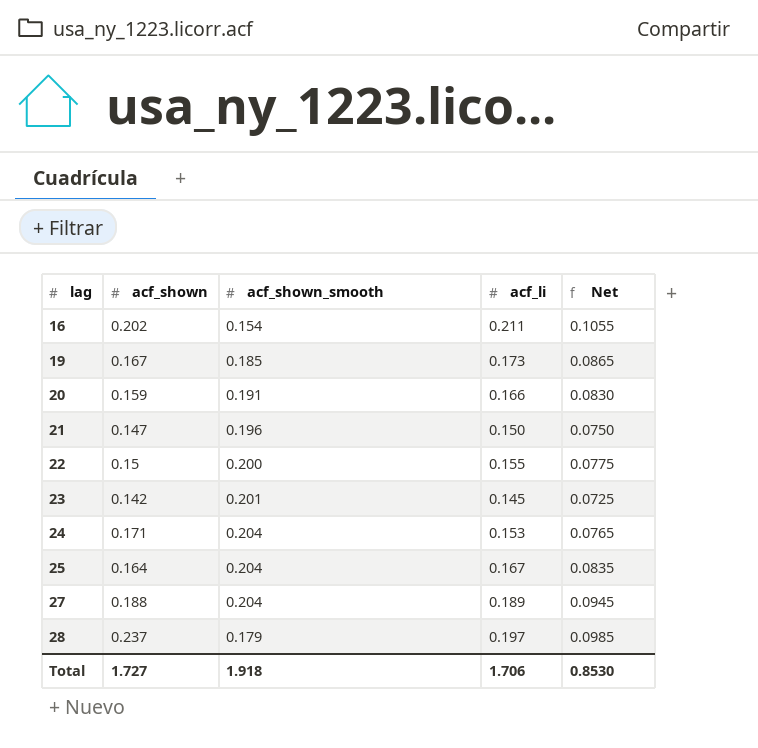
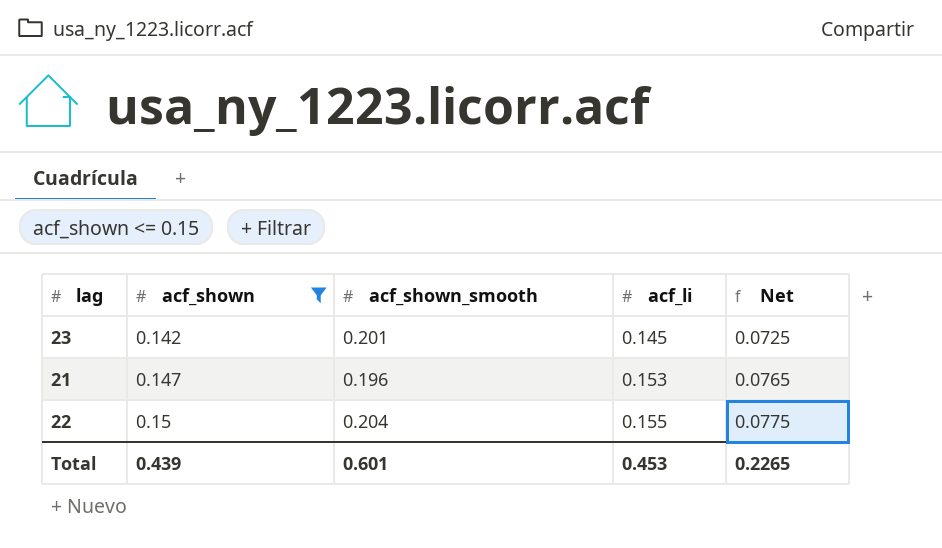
filter: none -> acf_shown <= 0.15
row order: lag ascending -> acf_shown ascending
21 | acf_li: 0.150 -> 0.153
21 | Net: 0.0750 -> 0.0765
22 | acf_shown_smooth: 0.200 -> 0.204
Total | acf_shown: 1.727 -> 0.439
Total | acf_shown_smooth: 1.918 -> 0.601
Total | acf_li: 1.706 -> 0.453
Total | Net: 0.8530 -> 0.2265

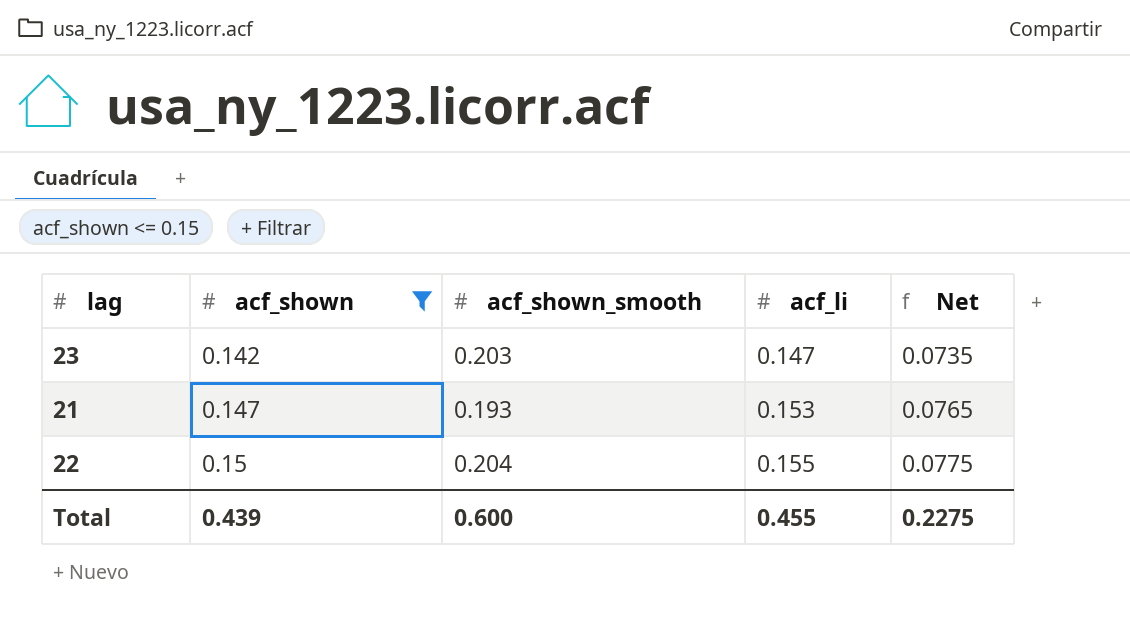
23 | acf_shown_smooth: 0.201 -> 0.203
23 | acf_li: 0.145 -> 0.147
23 | Net: 0.0725 -> 0.0735
21 | acf_shown_smooth: 0.196 -> 0.193
Total | acf_shown_smooth: 0.601 -> 0.600
Total | acf_li: 0.453 -> 0.455
Total | Net: 0.2265 -> 0.2275

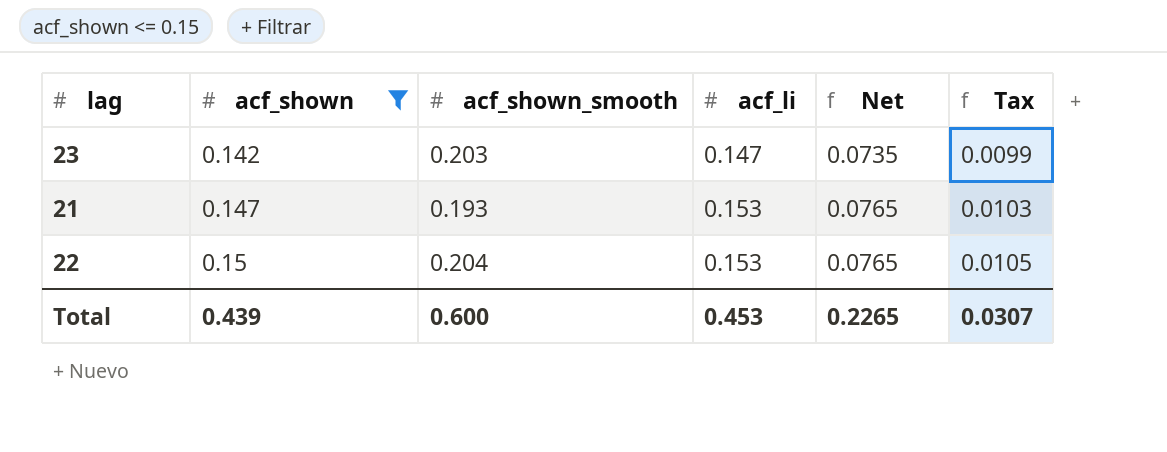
column Tax | formula: none -> [acf_shown] * 0.07
22 | acf_li: 0.155 -> 0.153
22 | Net: 0.0775 -> 0.0765
Total | acf_li: 0.455 -> 0.453
Total | Net: 0.2275 -> 0.2265

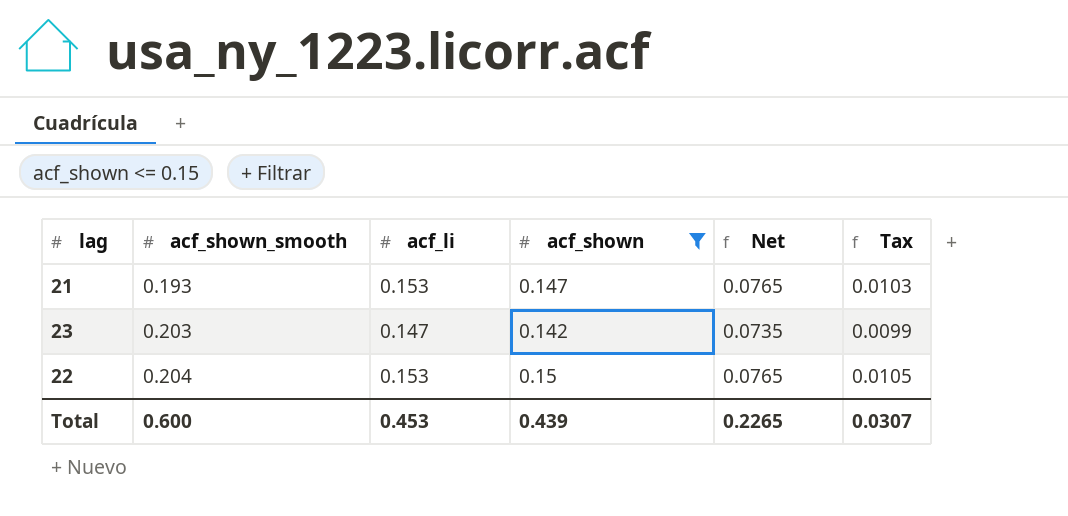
row order: acf_shown ascending -> acf_shown_smooth ascending
column acf_shown | position: 2 -> 4

